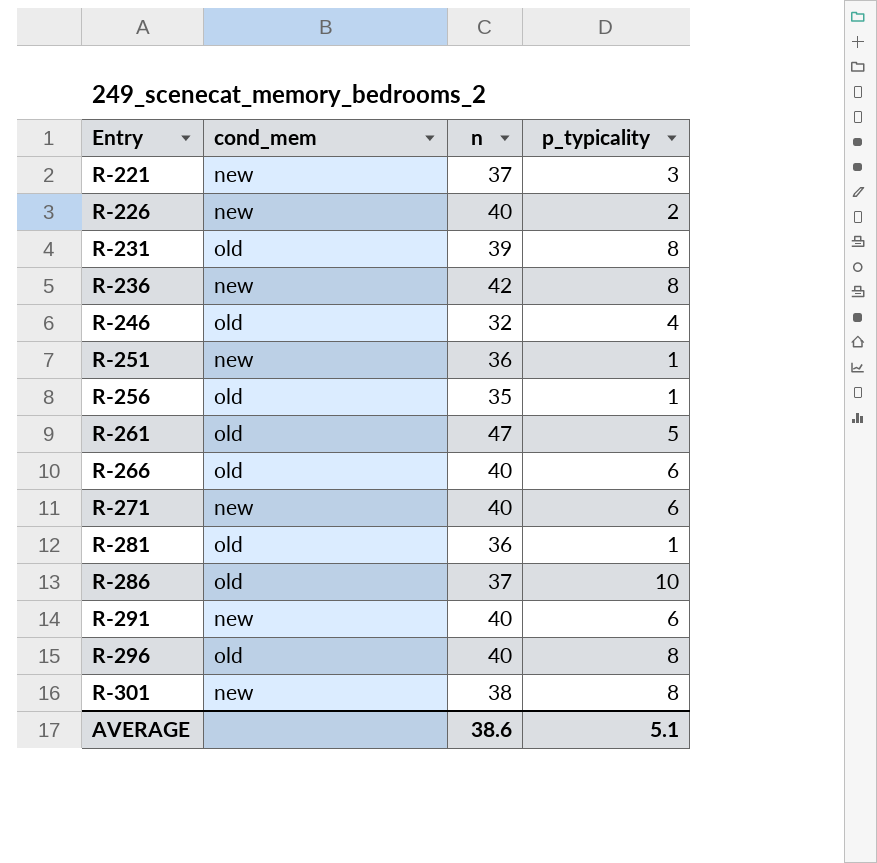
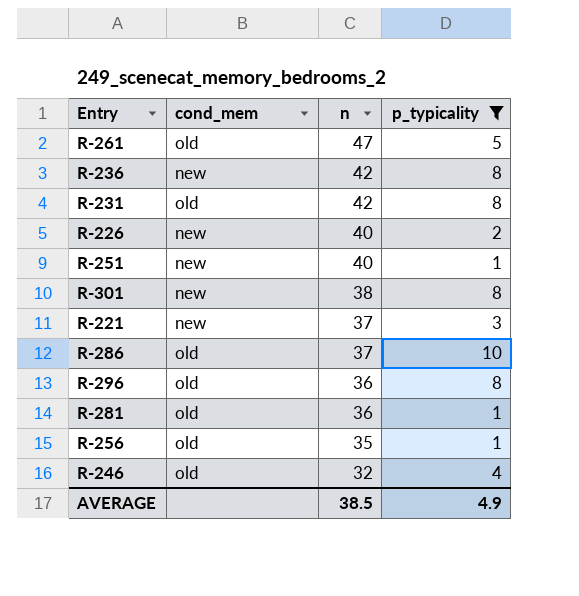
filter: none -> p_typicality != 6
row order: Entry ascending -> n descending
R-231 | n: 39 -> 42
R-251 | n: 36 -> 40
R-296 | n: 40 -> 36
AVERAGE | n: 38.6 -> 38.5
AVERAGE | p_typicality: 5.1 -> 4.9

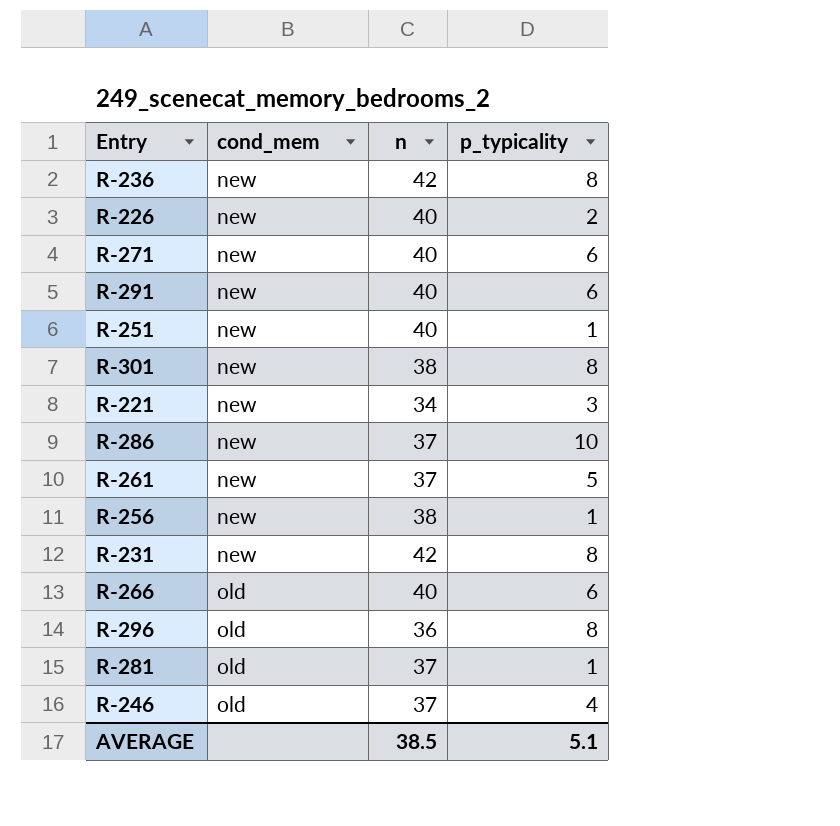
filter: p_typicality != 6 -> none
row order: n descending -> cond_mem ascending
R-221 | n: 37 -> 34
R-286 | cond_mem: old -> new
R-261 | cond_mem: old -> new
R-261 | n: 47 -> 37
R-256 | cond_mem: old -> new
R-256 | n: 35 -> 38
R-231 | cond_mem: old -> new
R-281 | n: 36 -> 37
R-246 | n: 32 -> 37
AVERAGE | p_typicality: 4.9 -> 5.1

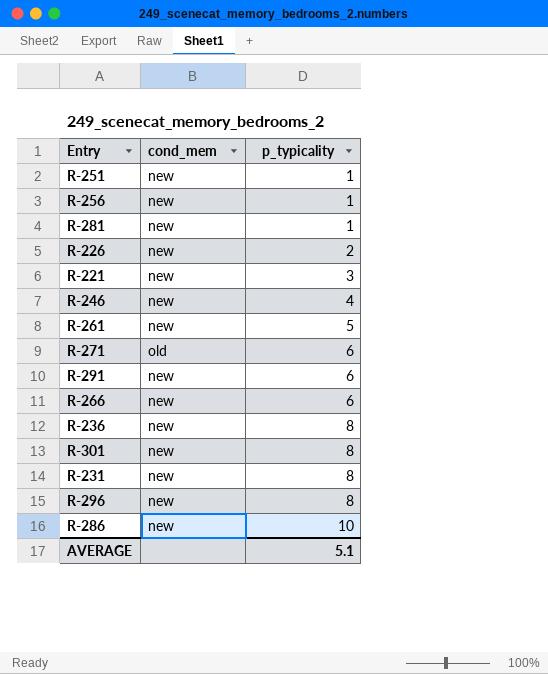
row order: cond_mem ascending -> p_typicality ascending
column n | position: 3 -> none
R-281 | cond_mem: old -> new
R-246 | cond_mem: old -> new
R-271 | cond_mem: new -> old
R-266 | cond_mem: old -> new
R-296 | cond_mem: old -> new

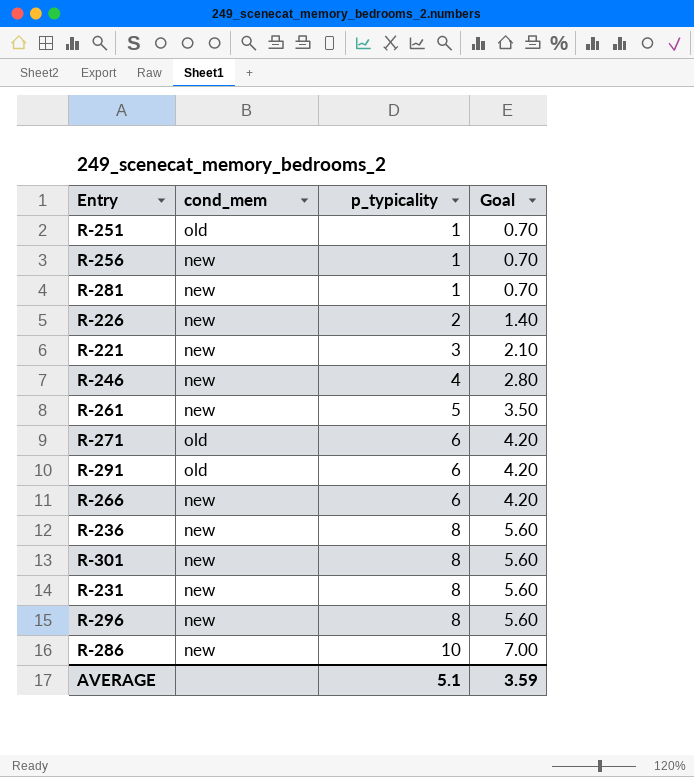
column Goal | formula: none -> [p_typicality] * 0.7
R-251 | cond_mem: new -> old
R-291 | cond_mem: new -> old

